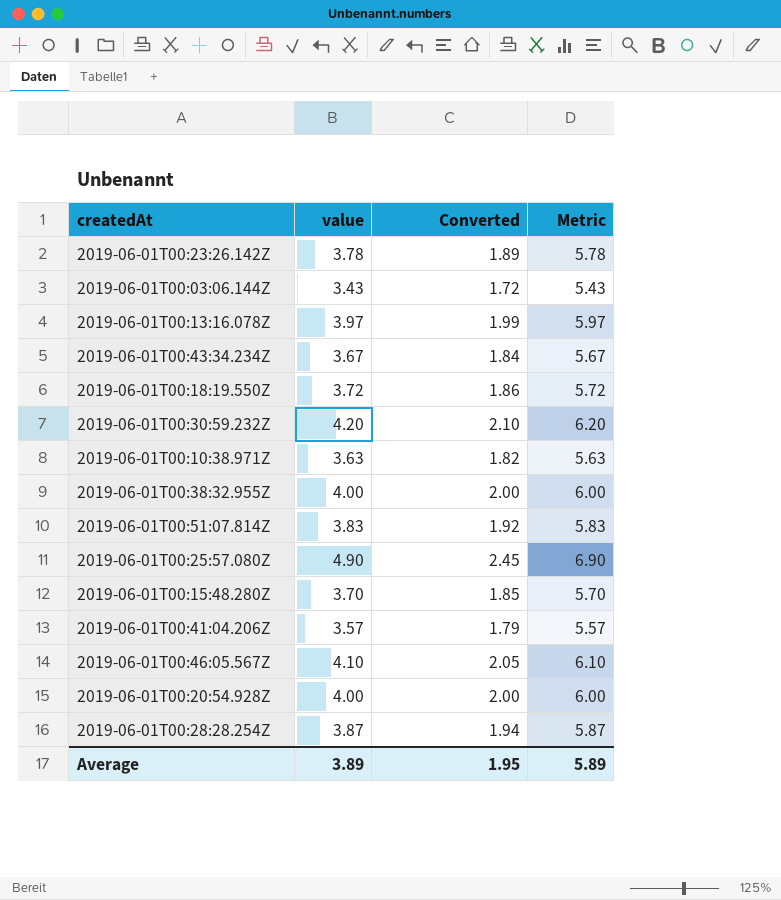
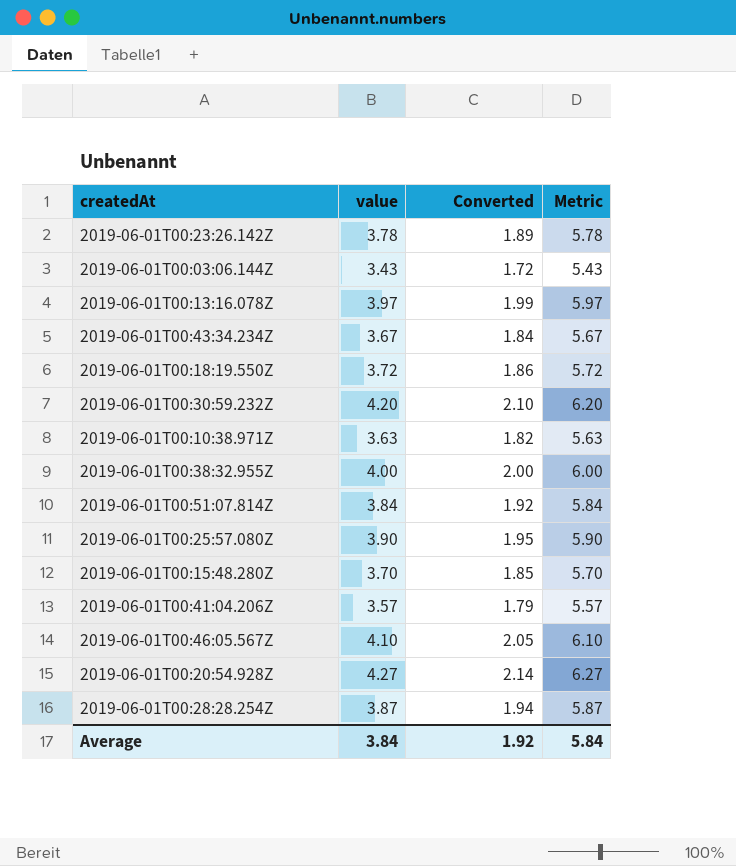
2019-06-01T00:51:07.814Z | value: 3.83 -> 3.84
2019-06-01T00:51:07.814Z | Metric: 5.83 -> 5.84
2019-06-01T00:25:57.080Z | value: 4.90 -> 3.90
2019-06-01T00:25:57.080Z | Converted: 2.45 -> 1.95
2019-06-01T00:25:57.080Z | Metric: 6.90 -> 5.90
2019-06-01T00:20:54.928Z | value: 4.00 -> 4.27
2019-06-01T00:20:54.928Z | Converted: 2.00 -> 2.14
2019-06-01T00:20:54.928Z | Metric: 6.00 -> 6.27
Average | value: 3.89 -> 3.84
Average | Converted: 1.95 -> 1.92
Average | Metric: 5.89 -> 5.84

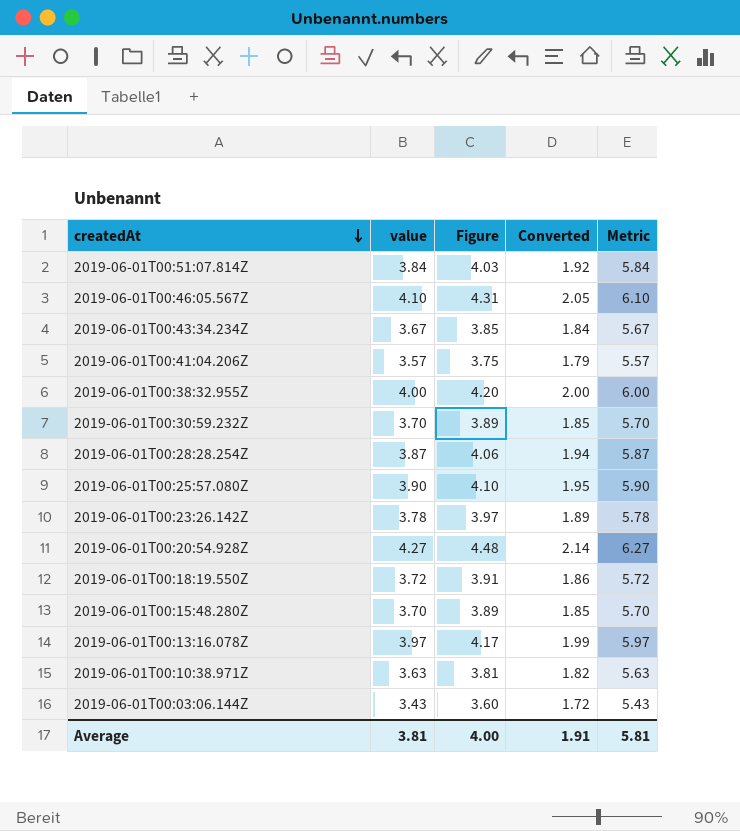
row order: none -> createdAt descending
column Figure | formula: none -> [value] * 1.05
2019-06-01T00:30:59.232Z | value: 4.20 -> 3.70
2019-06-01T00:30:59.232Z | Converted: 2.10 -> 1.85
2019-06-01T00:30:59.232Z | Metric: 6.20 -> 5.70
Average | value: 3.84 -> 3.81
Average | Converted: 1.92 -> 1.91
Average | Metric: 5.84 -> 5.81

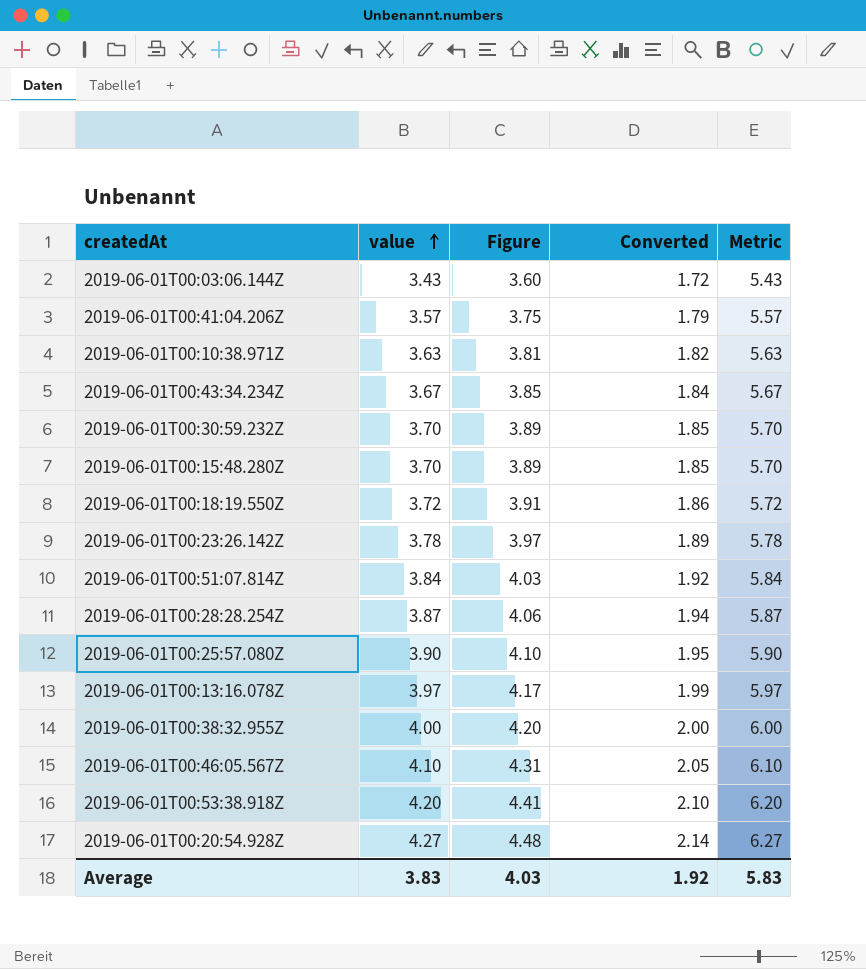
row order: createdAt descending -> value ascending
row 2019-06-01T00:53:38.918Z: none -> 4.20 | 4.41 | 2.10 | 6.20
Average | value: 3.81 -> 3.83
Average | Figure: 4.00 -> 4.03
Average | Converted: 1.91 -> 1.92
Average | Metric: 5.81 -> 5.83

